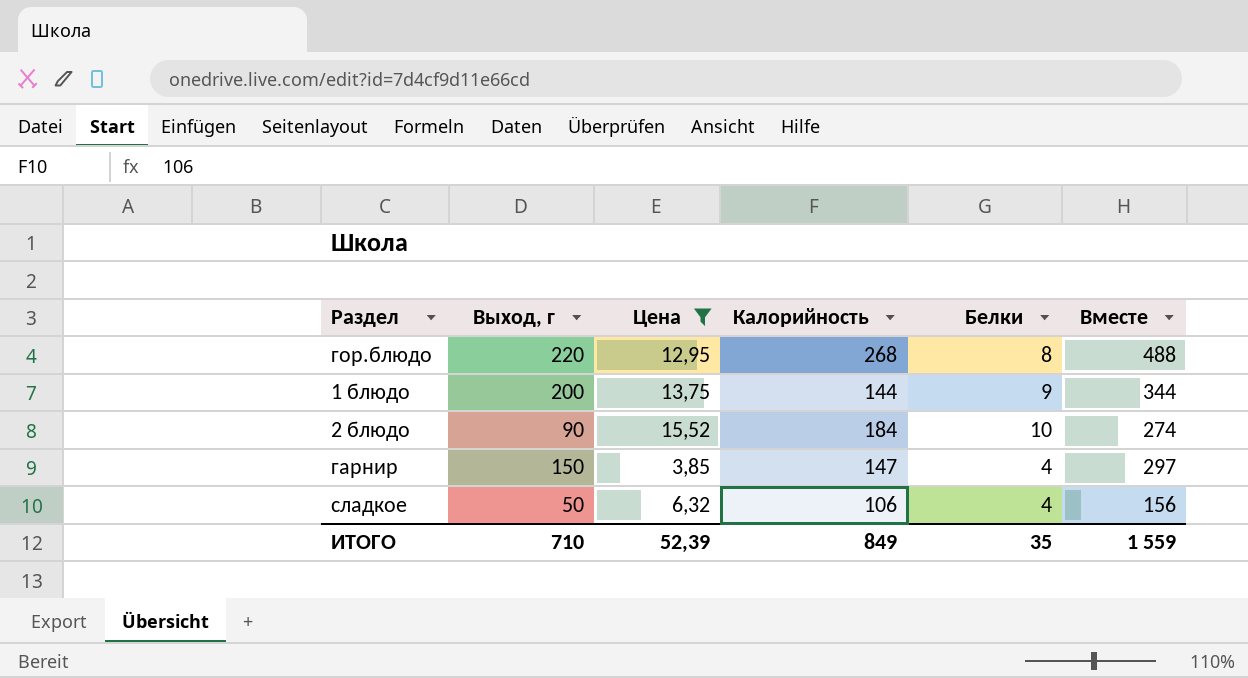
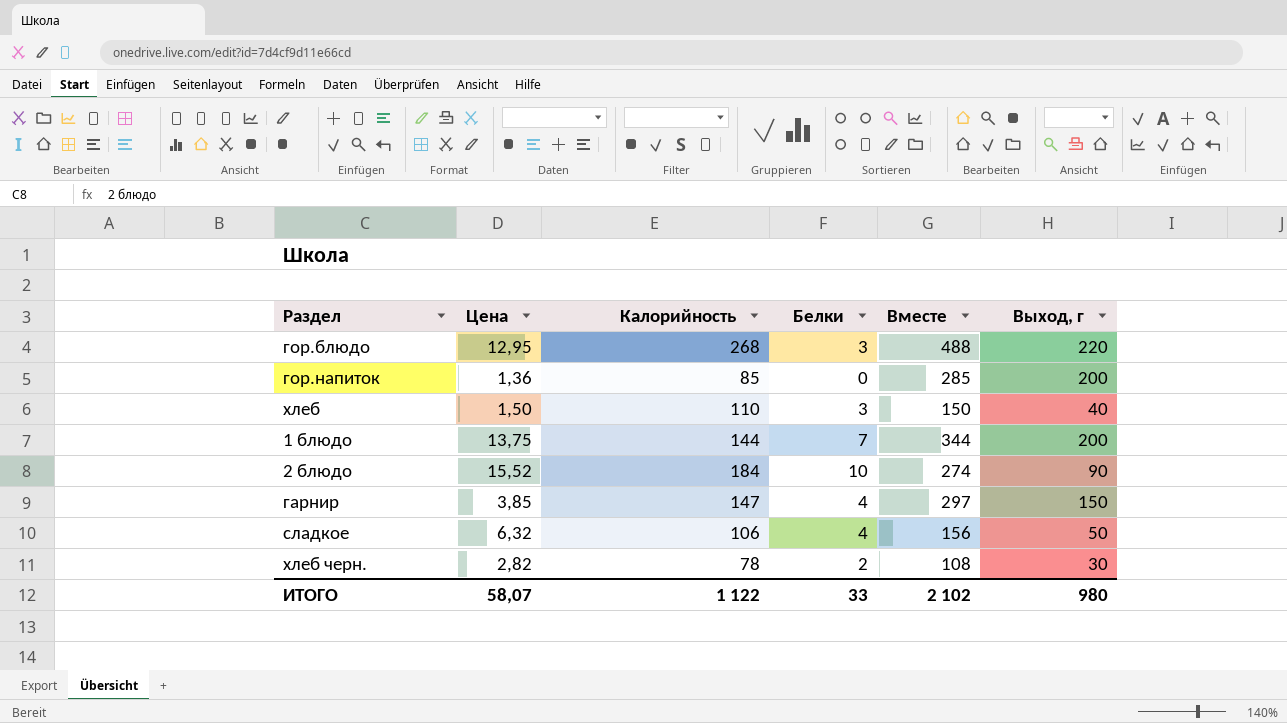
filter: Цена >= 3,85 -> none
column Выход, г | position: 2 -> 6
гор.блюдо | Белки: 8 -> 3
1 блюдо | Белки: 9 -> 7
ИТОГО | Цена: 52,39 -> 58,07
ИТОГО | Калорийность: 849 -> 1 122
ИТОГО | Белки: 35 -> 33
ИТОГО | Вместе: 1 559 -> 2 102
ИТОГО | Выход, г: 710 -> 980

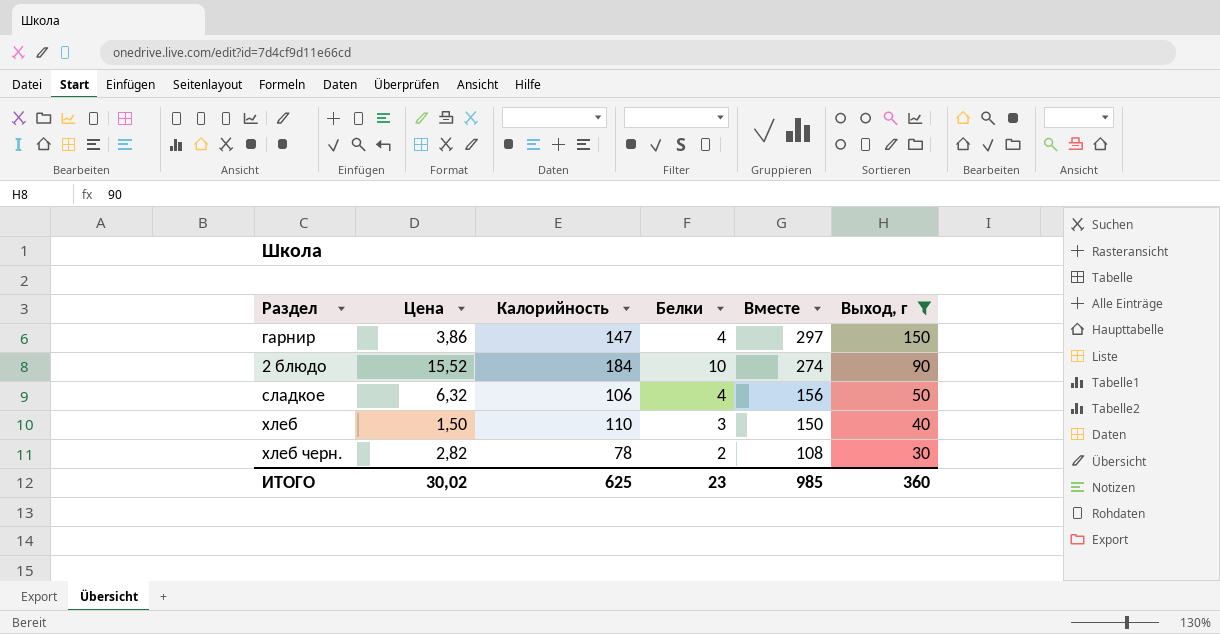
filter: none -> Выход, г <= 150
row order: none -> Вместе descending
гарнир | Цена: 3,85 -> 3,86
ИТОГО | Цена: 58,07 -> 30,02
ИТОГО | Калорийность: 1 122 -> 625
ИТОГО | Белки: 33 -> 23
ИТОГО | Вместе: 2 102 -> 985
ИТОГО | Выход, г: 980 -> 360

